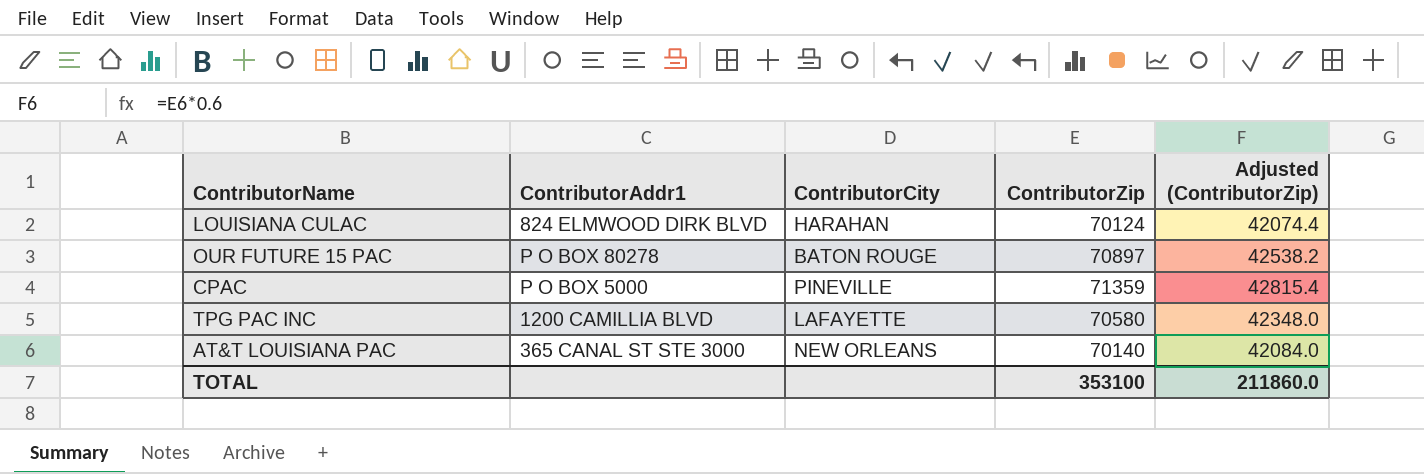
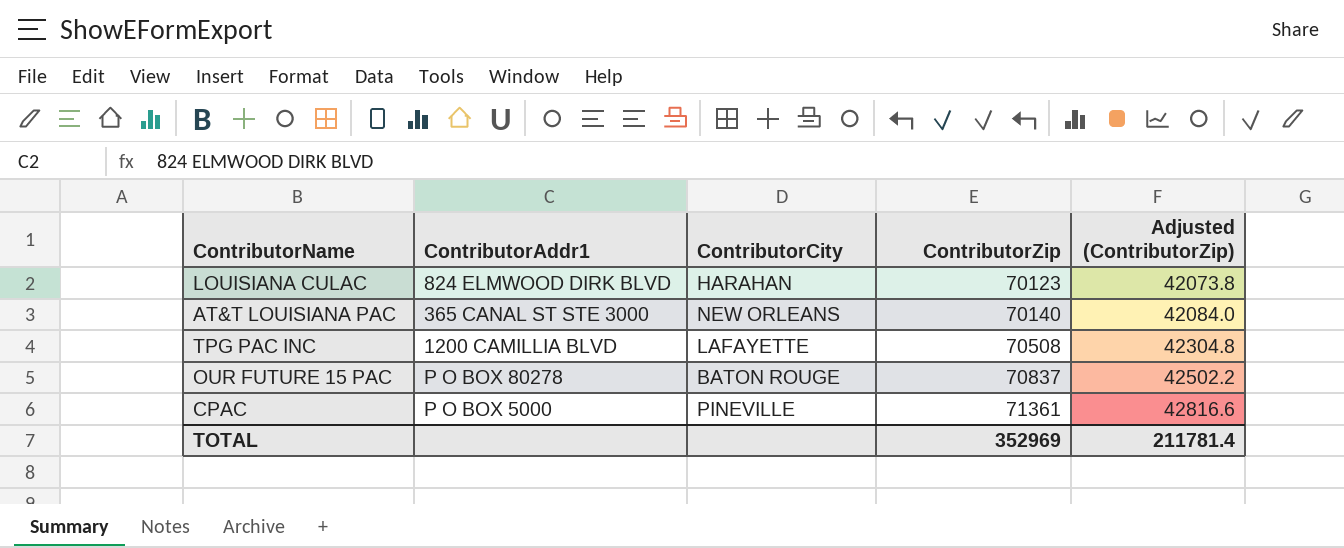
row order: none -> ContributorZip ascending
LOUISIANA CULAC | ContributorZip: 70124 -> 70123
LOUISIANA CULAC | Adjusted (ContributorZip): 42074.4 -> 42073.8
TPG PAC INC | ContributorZip: 70580 -> 70508
TPG PAC INC | Adjusted (ContributorZip): 42348.0 -> 42304.8
OUR FUTURE 15 PAC | ContributorZip: 70897 -> 70837
OUR FUTURE 15 PAC | Adjusted (ContributorZip): 42538.2 -> 42502.2
CPAC | ContributorZip: 71359 -> 71361
CPAC | Adjusted (ContributorZip): 42815.4 -> 42816.6
TOTAL | ContributorZip: 353100 -> 352969
TOTAL | Adjusted (ContributorZip): 211860.0 -> 211781.4

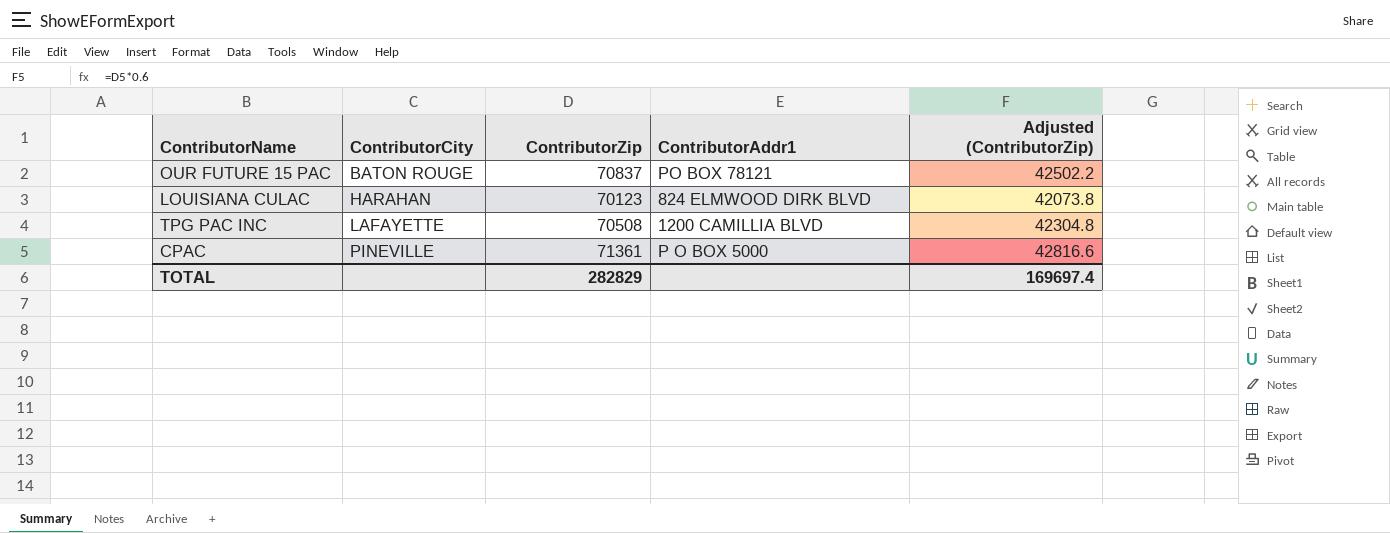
row order: ContributorZip ascending -> ContributorCity ascending
column ContributorAddr1 | position: 2 -> 4
row AT&T LOUISIANA PAC: 365 CANAL ST STE 3000 | NEW ORLEANS | 70140 | 42084.0 -> none
OUR FUTURE 15 PAC | ContributorAddr1: P O BOX 80278 -> PO BOX 78121
TOTAL | ContributorZip: 352969 -> 282829
TOTAL | Adjusted (ContributorZip): 211781.4 -> 169697.4

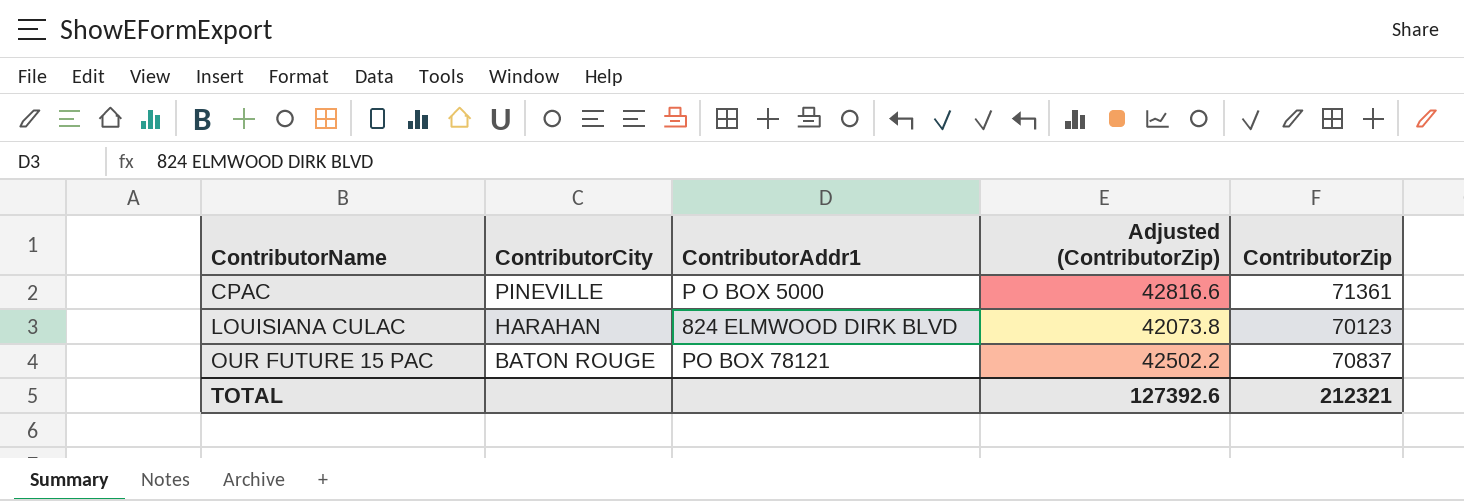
row order: ContributorCity ascending -> ContributorName ascending
column ContributorZip | position: 3 -> 5
row TPG PAC INC: LAFAYETTE | 70508 | 1200 CAMILLIA BLVD | 42304.8 -> none
TOTAL | Adjusted (ContributorZip): 169697.4 -> 127392.6
TOTAL | ContributorZip: 282829 -> 212321

